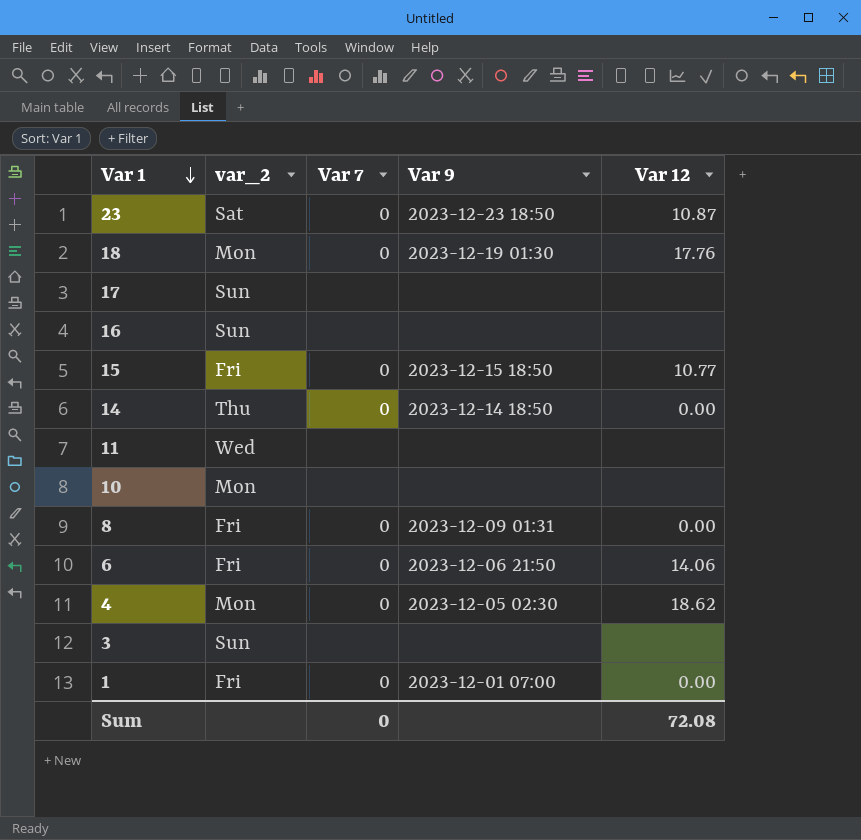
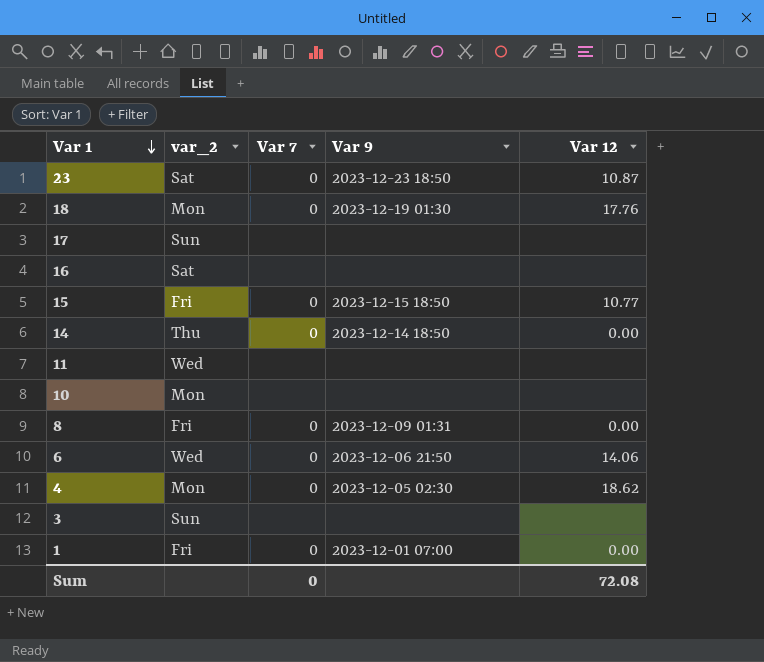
16 | var_2: Sun -> Sat
6 | var_2: Fri -> Wed

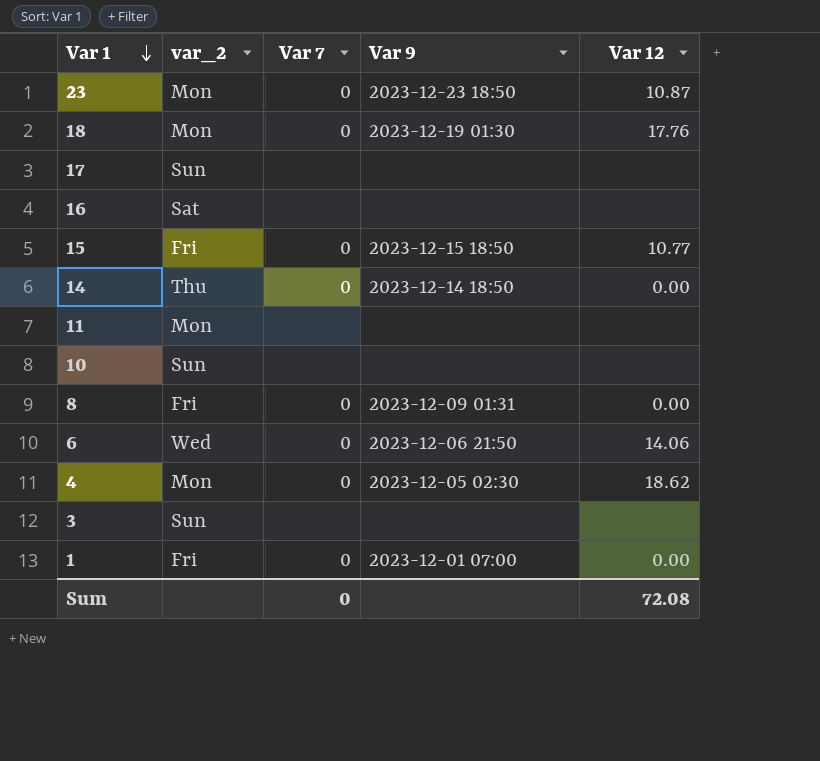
23 | var_2: Sat -> Mon
11 | var_2: Wed -> Mon
10 | var_2: Mon -> Sun

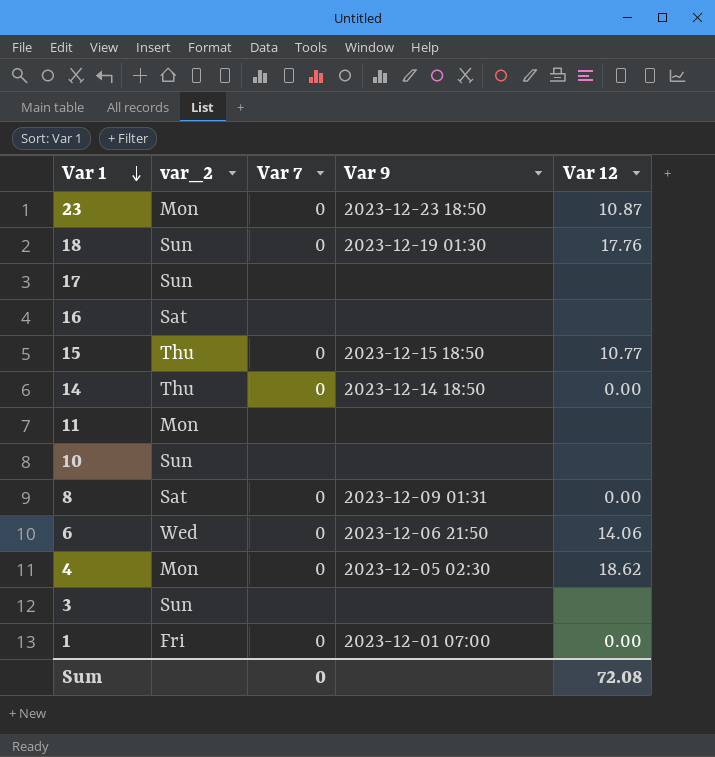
18 | var_2: Mon -> Sun
15 | var_2: Fri -> Thu
8 | var_2: Fri -> Sat

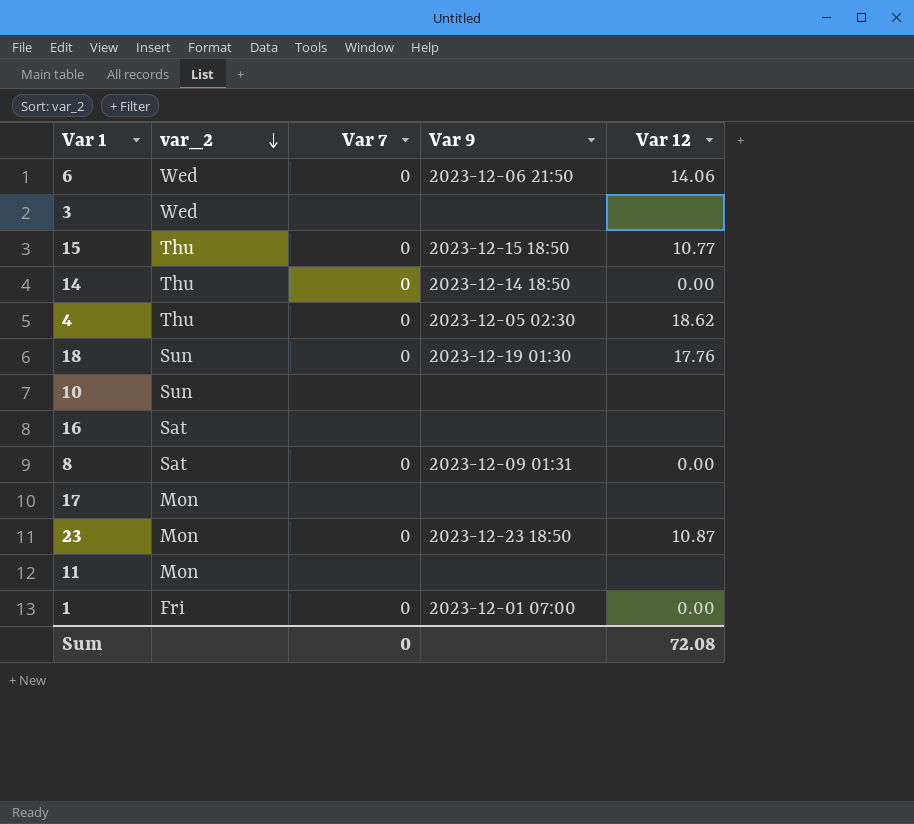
row order: Var 1 descending -> var_2 descending
3 | var_2: Sun -> Wed
4 | var_2: Mon -> Thu
17 | var_2: Sun -> Mon

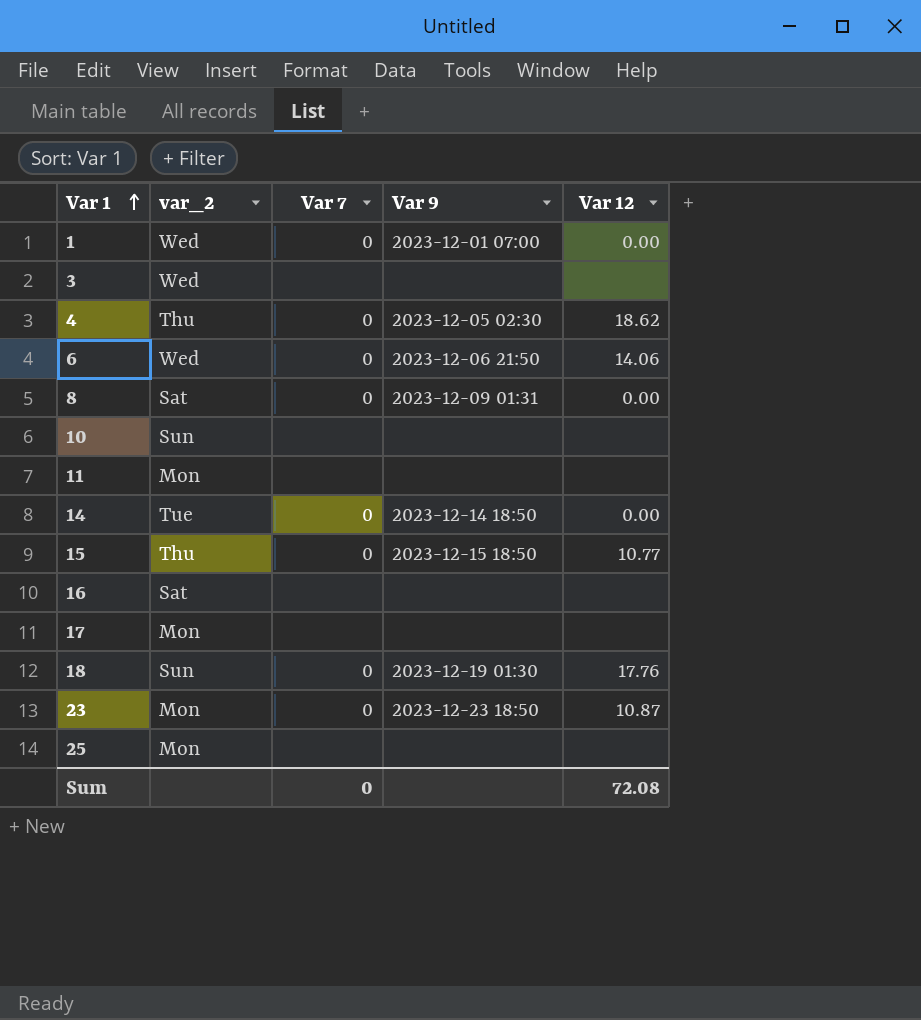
row order: var_2 descending -> Var 1 ascending
1 | var_2: Fri -> Wed
14 | var_2: Thu -> Tue
row 25: none -> Mon | none | none | none

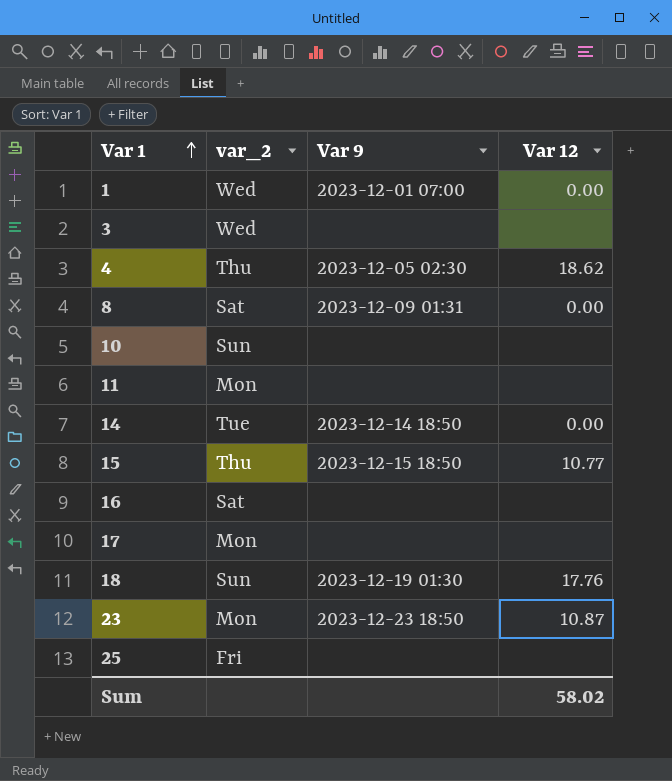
column Var 7 | position: 3 -> none
row 6: Wed | 0 | 2023-12-06 21:50 | 14.06 -> none
25 | var_2: Mon -> Fri
Sum | Var 12: 72.08 -> 58.02

